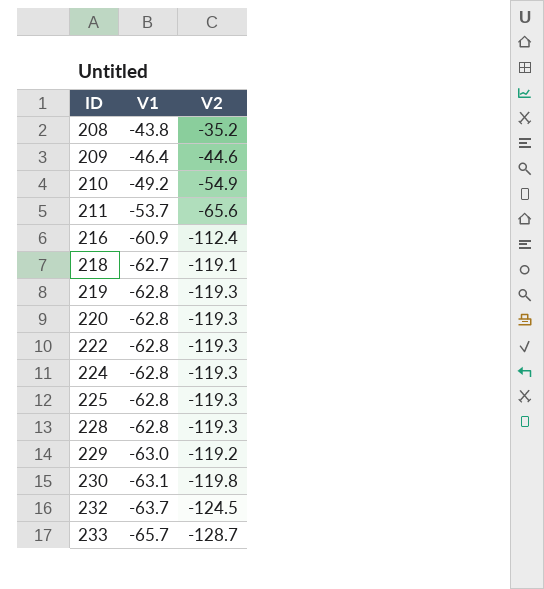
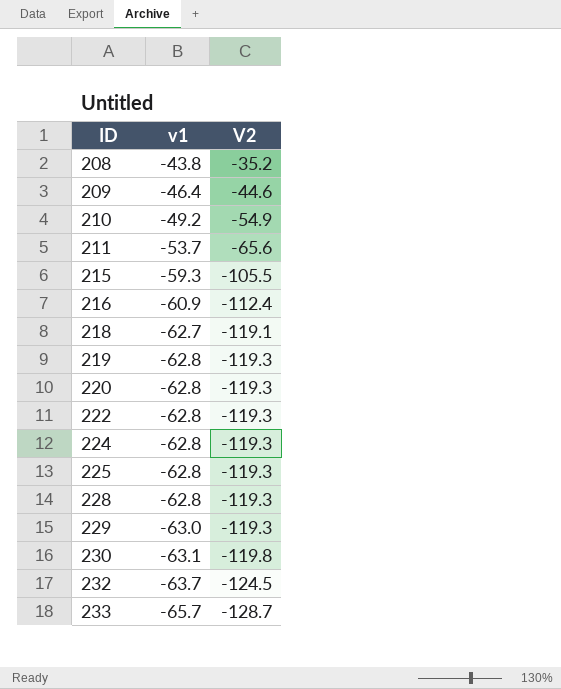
column name: V1 -> v1
row 215: none -> -59.3 | -105.5
229 | V2: -119.2 -> -119.3

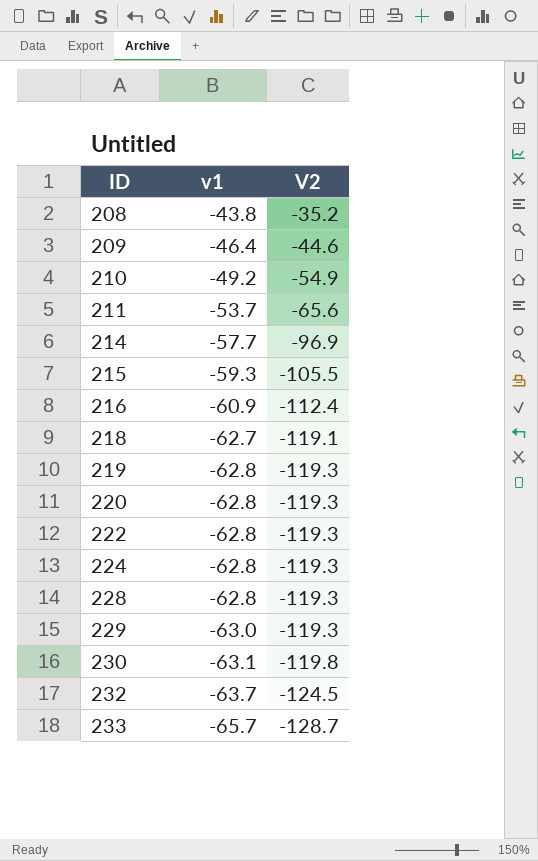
row 225: -62.8 | -119.3 -> none
row 214: none -> -57.7 | -96.9

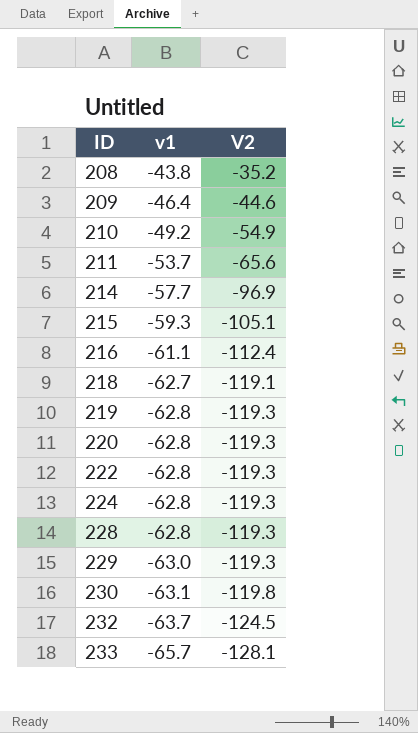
215 | V2: -105.5 -> -105.1
216 | v1: -60.9 -> -61.1
233 | V2: -128.7 -> -128.1

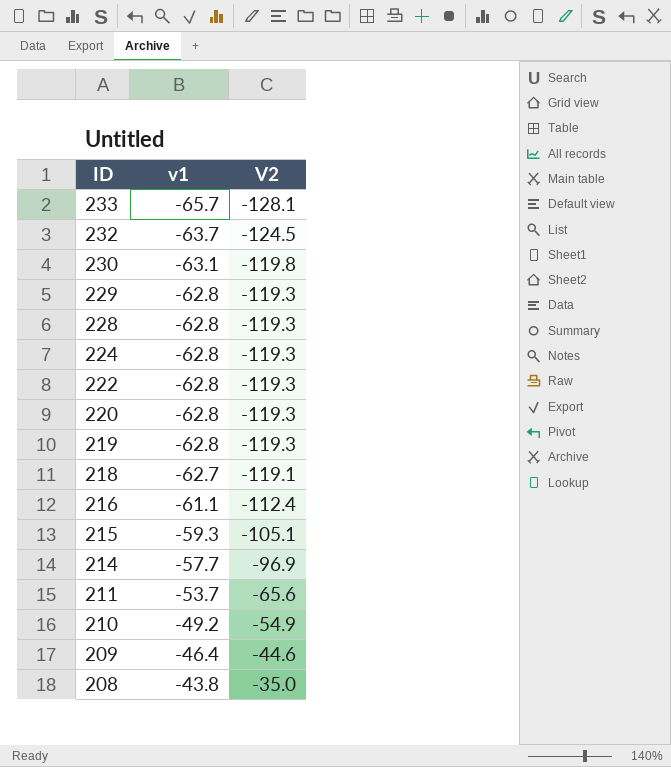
row order: ID ascending -> ID descending
229 | v1: -63.0 -> -62.8
208 | V2: -35.2 -> -35.0

